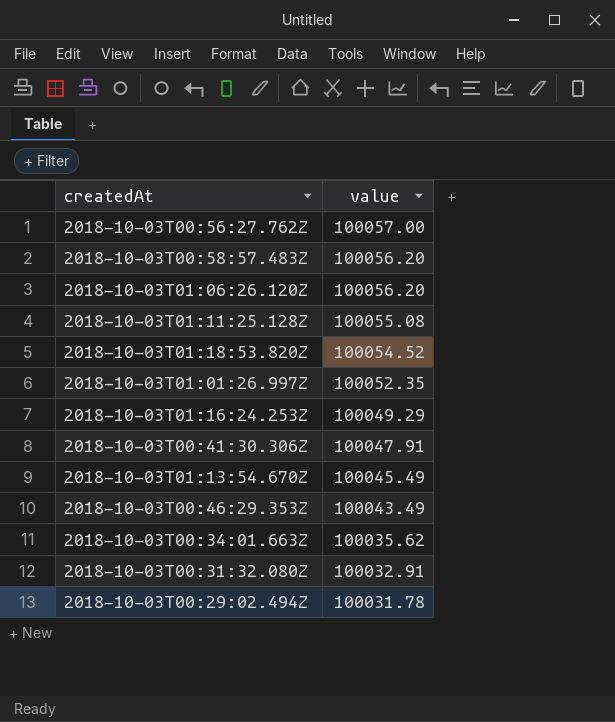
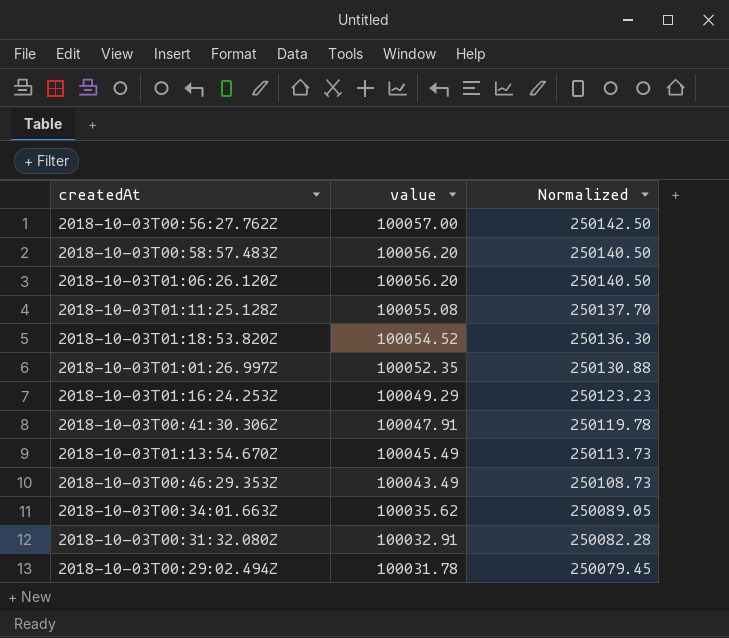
column Normalized | formula: none -> [value] * 2.5

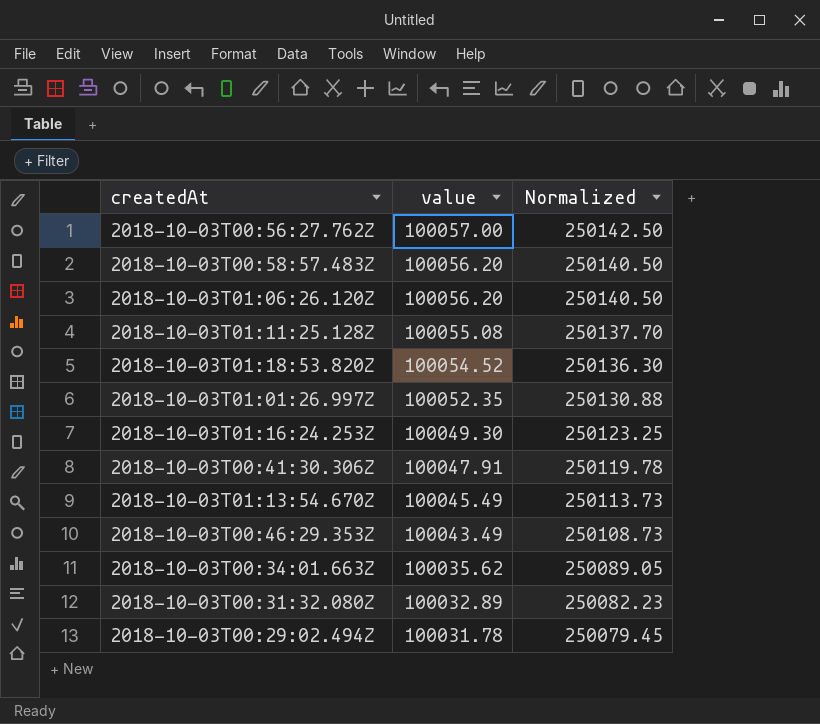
2018-10-03T01:16:24.253Z | value: 100049.29 -> 100049.30
2018-10-03T01:16:24.253Z | Normalized: 250123.23 -> 250123.25
2018-10-03T00:31:32.080Z | value: 100032.91 -> 100032.89
2018-10-03T00:31:32.080Z | Normalized: 250082.28 -> 250082.23

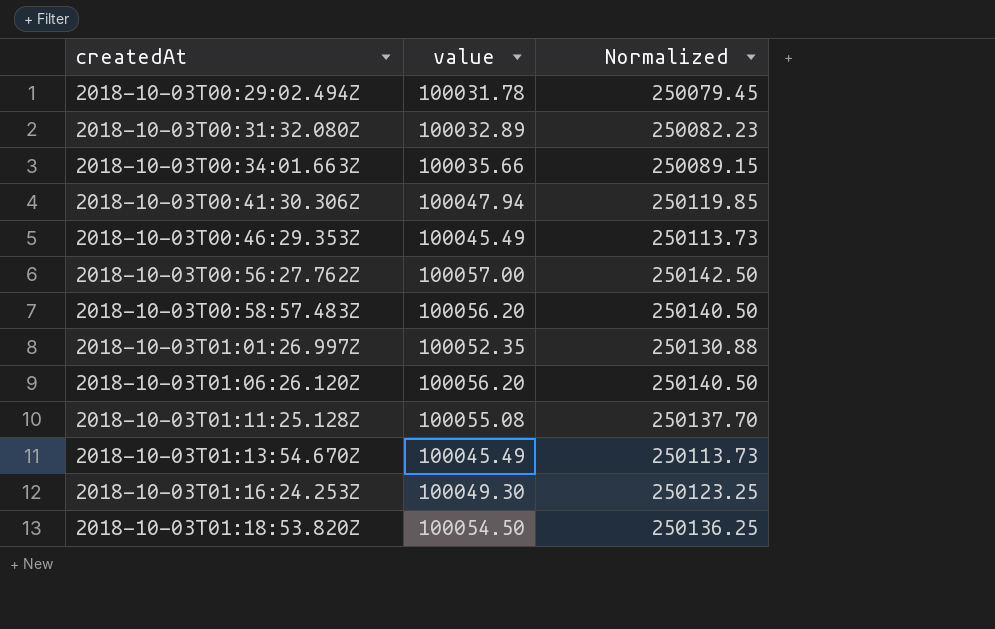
row order: value descending -> createdAt ascending
2018-10-03T00:34:01.663Z | value: 100035.62 -> 100035.66
2018-10-03T00:34:01.663Z | Normalized: 250089.05 -> 250089.15
2018-10-03T00:41:30.306Z | value: 100047.91 -> 100047.94
2018-10-03T00:41:30.306Z | Normalized: 250119.78 -> 250119.85
2018-10-03T00:46:29.353Z | value: 100043.49 -> 100045.49
2018-10-03T00:46:29.353Z | Normalized: 250108.73 -> 250113.73
2018-10-03T01:18:53.820Z | value: 100054.52 -> 100054.50
2018-10-03T01:18:53.820Z | Normalized: 250136.30 -> 250136.25

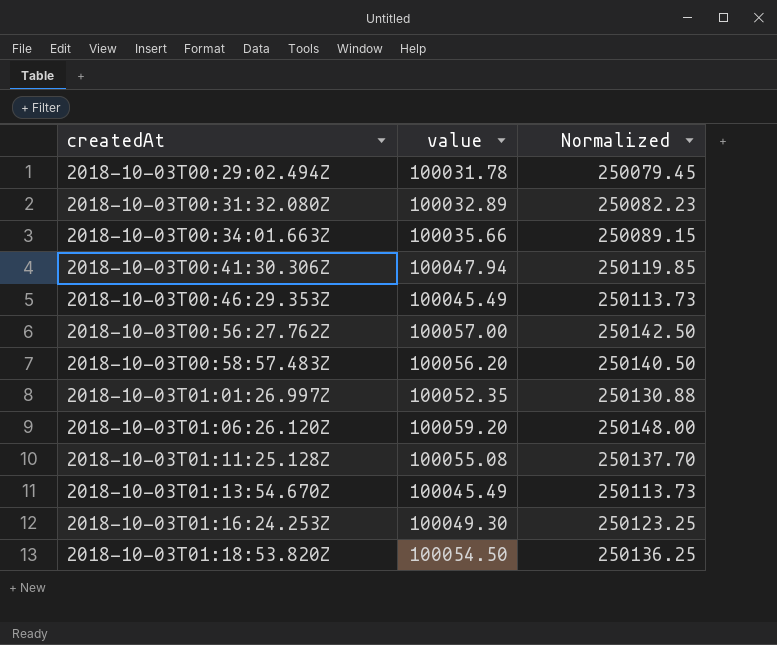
2018-10-03T01:06:26.120Z | value: 100056.20 -> 100059.20
2018-10-03T01:06:26.120Z | Normalized: 250140.50 -> 250148.00

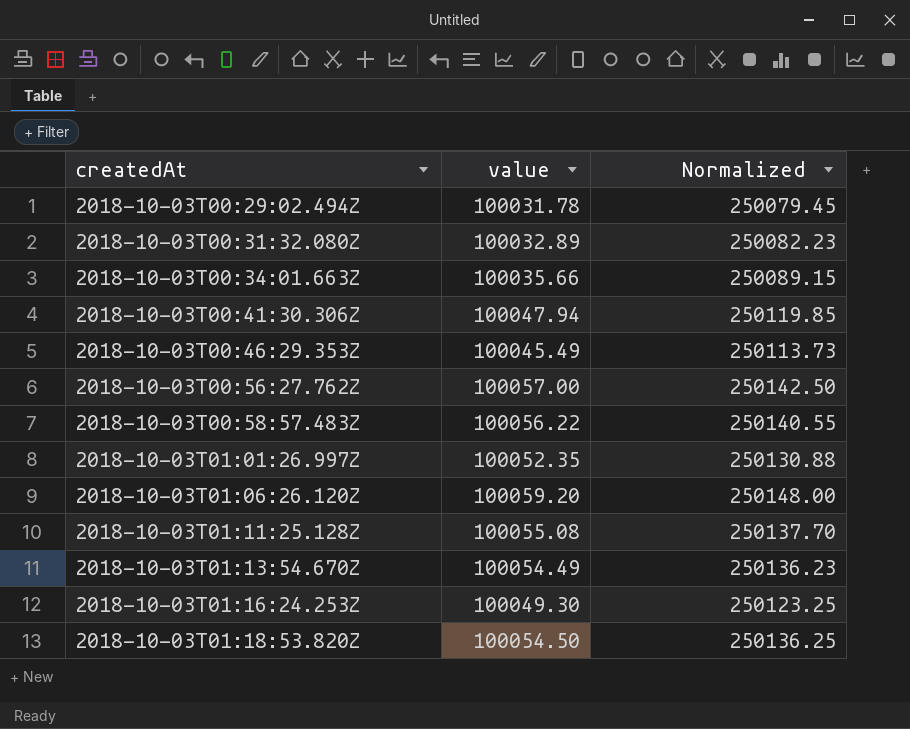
2018-10-03T00:58:57.483Z | value: 100056.20 -> 100056.22
2018-10-03T00:58:57.483Z | Normalized: 250140.50 -> 250140.55
2018-10-03T01:13:54.670Z | value: 100045.49 -> 100054.49
2018-10-03T01:13:54.670Z | Normalized: 250113.73 -> 250136.23

